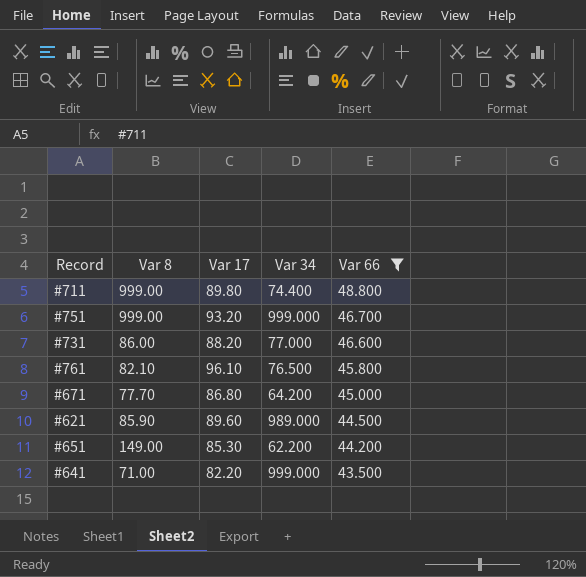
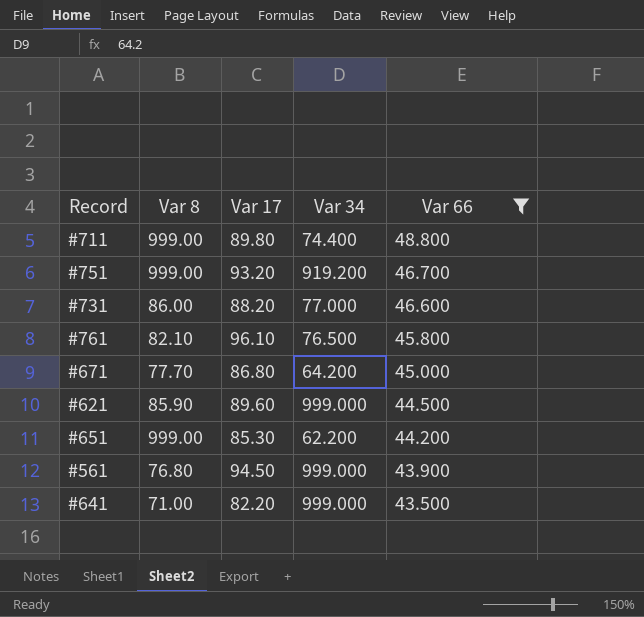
#751 | Var 34: 999.000 -> 919.200
#621 | Var 34: 989.000 -> 999.000
#651 | Var 8: 149.00 -> 999.00
row #561: none -> 76.80 | 94.50 | 999.000 | 43.900

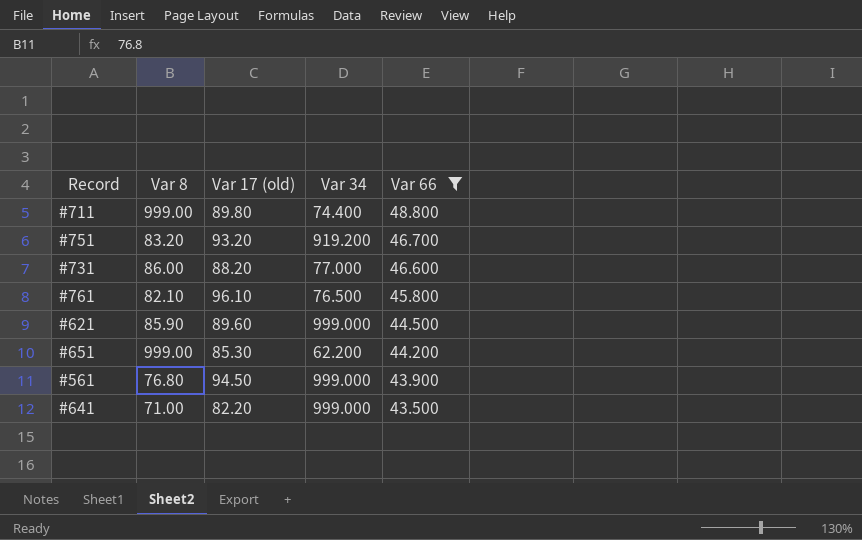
column name: Var 17 -> Var 17 (old)
row #671: 77.70 | 86.80 | 64.200 | 45.000 -> none
#751 | Var 8: 999.00 -> 83.20

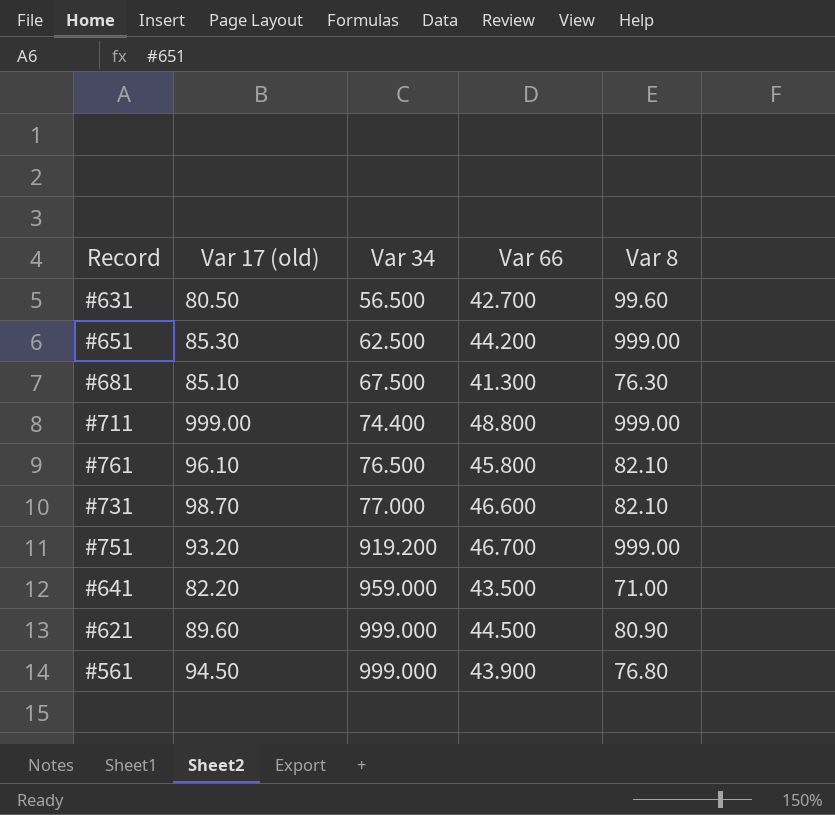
filter: Var 66 >= 43.500 -> none
row order: Var 66 descending -> Var 34 ascending
column Var 8 | position: 2 -> 5
#651 | Var 34: 62.200 -> 62.500
#711 | Var 17 (old): 89.80 -> 999.00
#731 | Var 17 (old): 88.20 -> 98.70
#731 | Var 8: 86.00 -> 82.10
#751 | Var 8: 83.20 -> 999.00
#641 | Var 34: 999.000 -> 959.000
#621 | Var 8: 85.90 -> 80.90

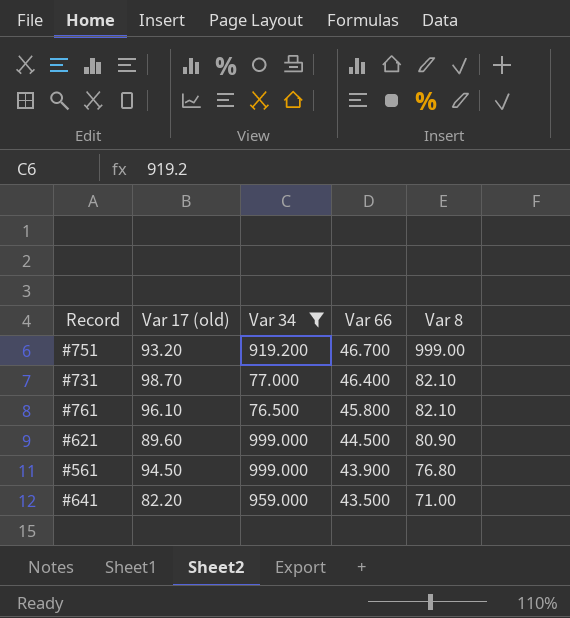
filter: none -> Var 34 >= 76.500
row order: Var 34 ascending -> Var 66 descending
#731 | Var 66: 46.600 -> 46.400

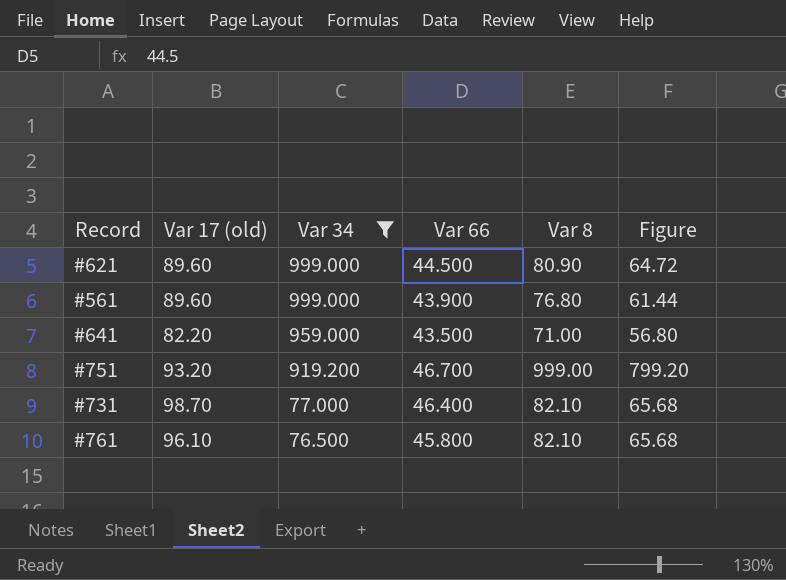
row order: Var 66 descending -> Var 34 descending
column Figure | formula: none -> [Var 8] * 0.8
#561 | Var 17 (old): 94.50 -> 89.60

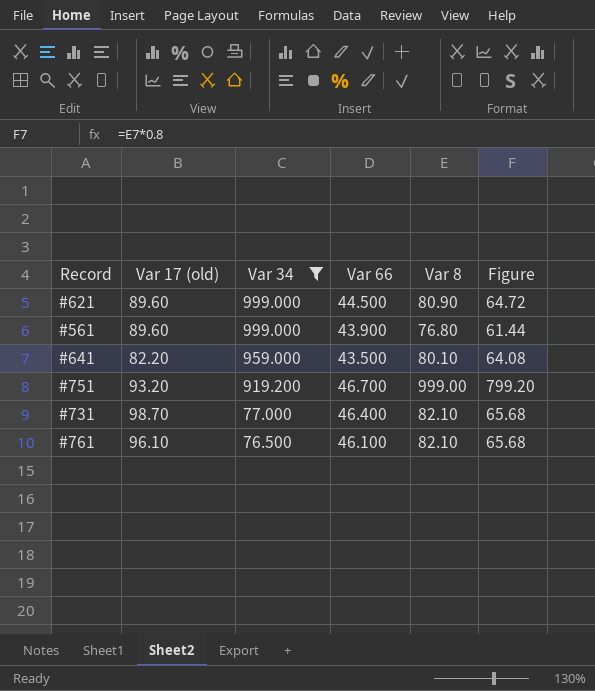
#641 | Var 8: 71.00 -> 80.10
#641 | Figure: 56.80 -> 64.08
#761 | Var 66: 45.800 -> 46.100

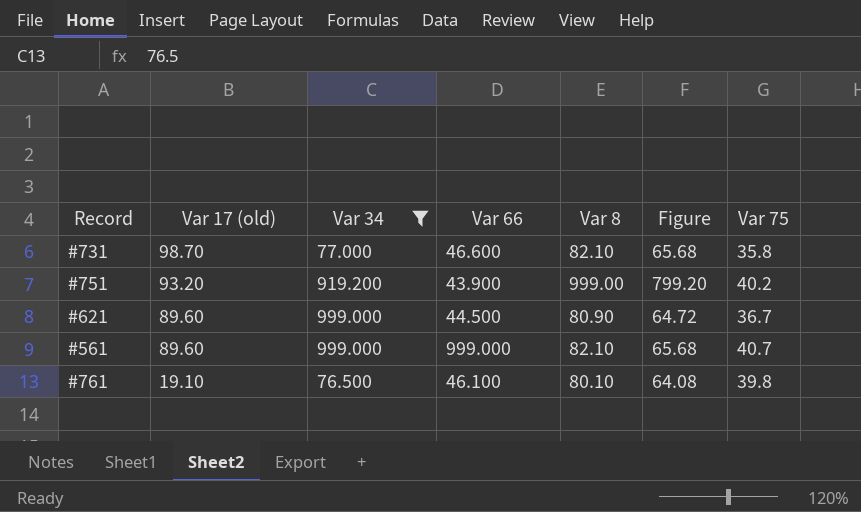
row order: Var 34 descending -> Var 17 (old) descending
column Var 75 | position: none -> 7
row #641: 82.20 | 959.000 | 43.500 | 80.10 | 64.08 -> none
#731 | Var 66: 46.400 -> 46.600
#751 | Var 66: 46.700 -> 43.900
#561 | Var 66: 43.900 -> 999.000
#561 | Var 8: 76.80 -> 82.10
#561 | Figure: 61.44 -> 65.68
#761 | Var 17 (old): 96.10 -> 19.10
#761 | Var 8: 82.10 -> 80.10
#761 | Figure: 65.68 -> 64.08

